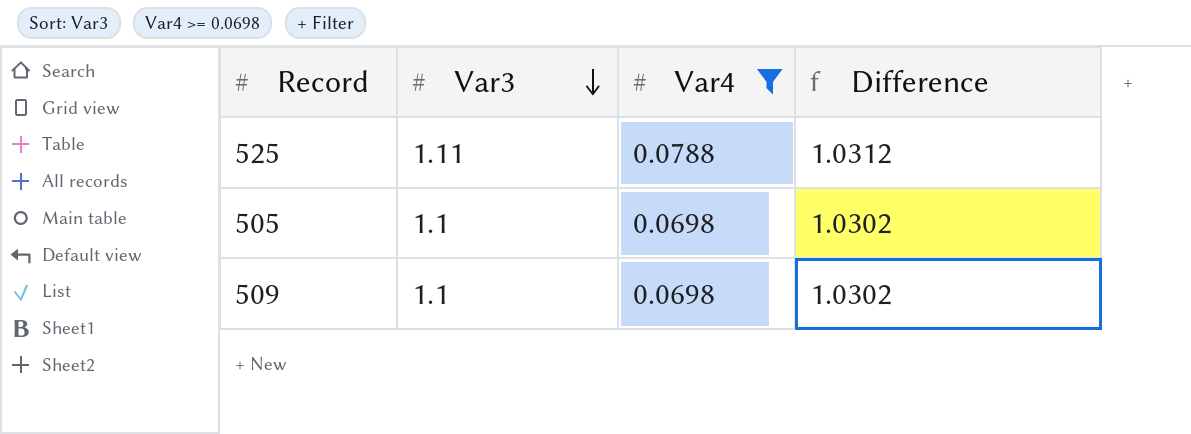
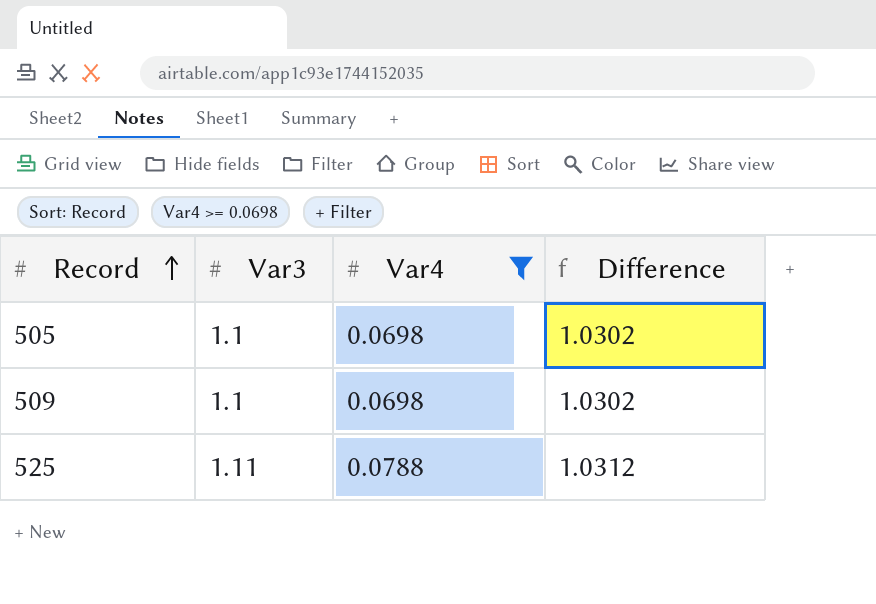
row order: Var3 descending -> Record ascending

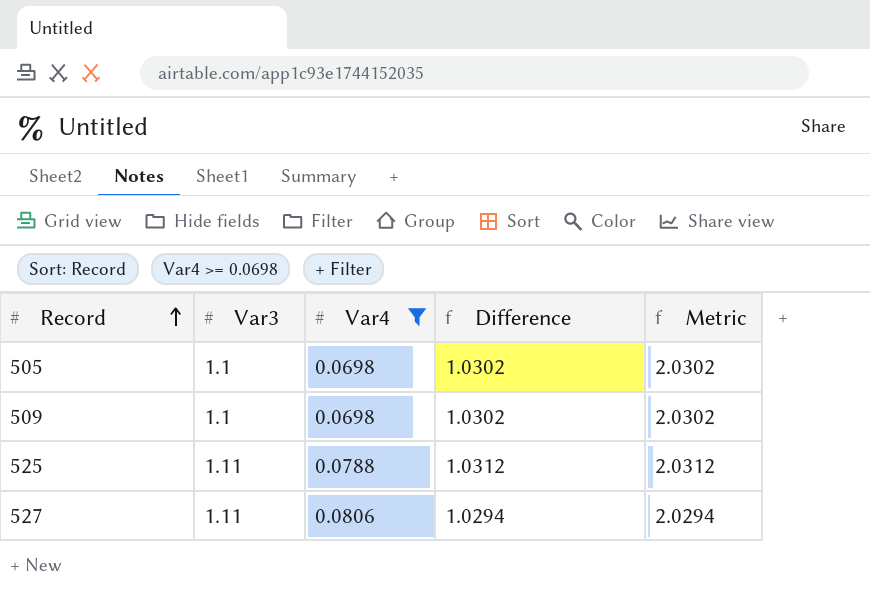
column Metric | formula: none -> [Difference] + 1
row 527: none -> 1.11 | 0.0806 | 1.0294 | 2.0294

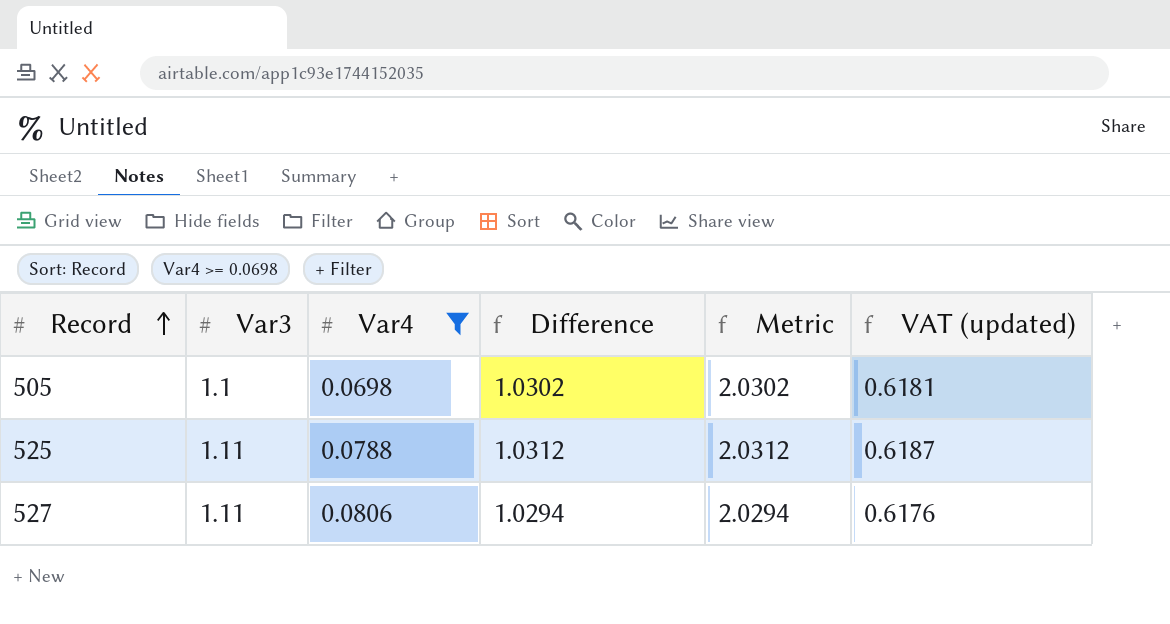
column VAT (updated) | formula: none -> [Difference] * 0.6
row 509: 1.1 | 0.0698 | 1.0302 | 2.0302 -> none

